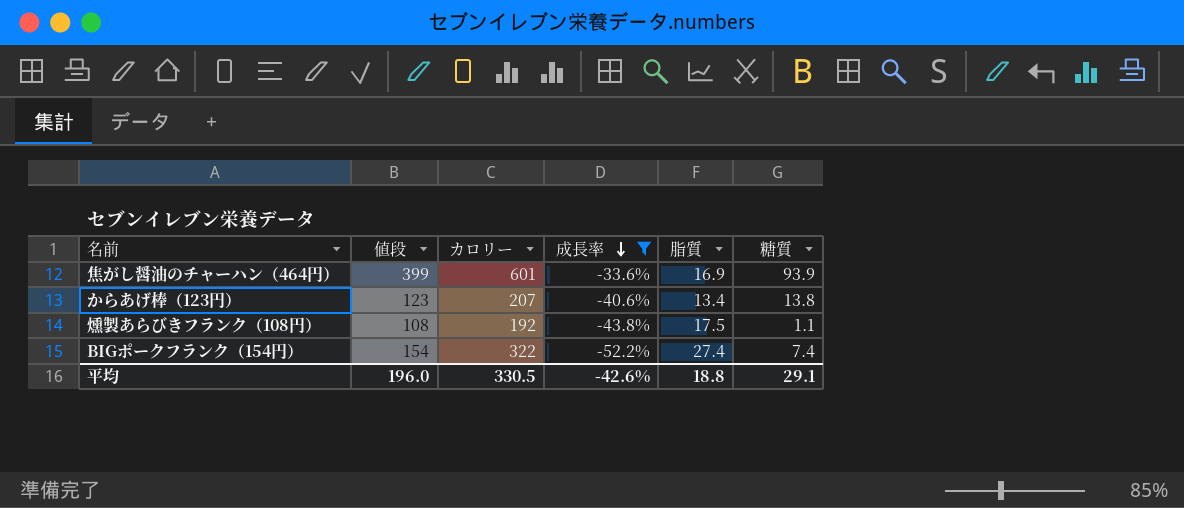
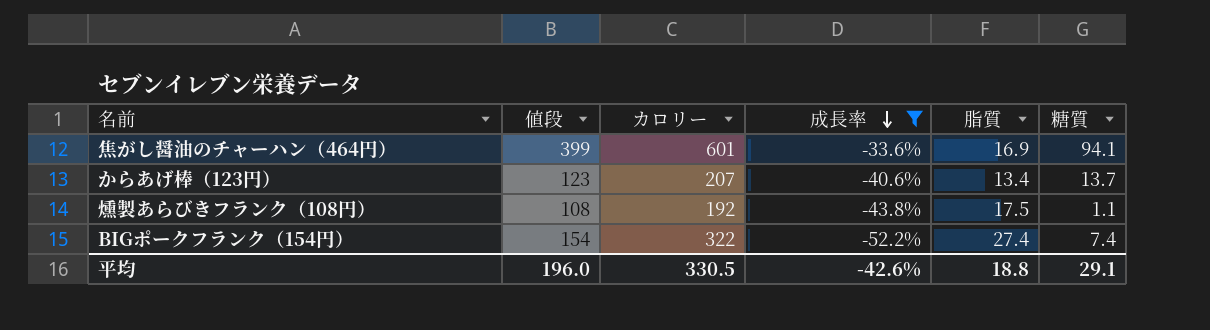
焦がし醤油のチャーハン（464円） | 糖質: 93.9 -> 94.1
からあげ棒（123円） | 糖質: 13.8 -> 13.7

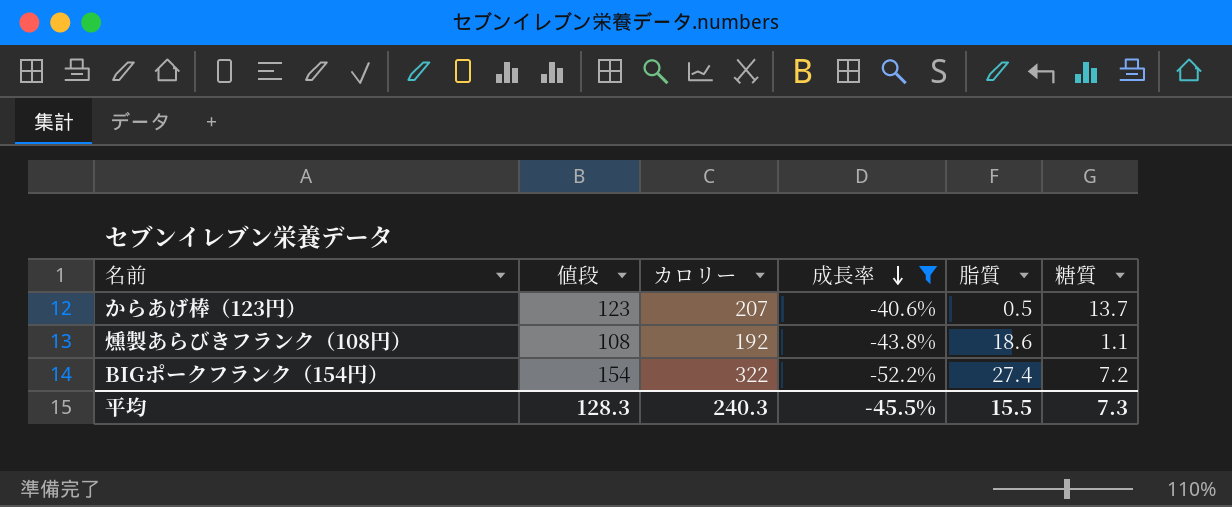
row 焦がし醤油のチャーハン（464円）: 399 | 601 | -33.6% | 16.9 | 94.1 -> none
からあげ棒（123円） | 脂質: 13.4 -> 0.5
燻製あらびきフランク（108円） | 脂質: 17.5 -> 18.6
BIGポークフランク（154円） | 糖質: 7.4 -> 7.2
平均 | 値段: 196.0 -> 128.3
平均 | カロリー: 330.5 -> 240.3
平均 | 成長率: -42.6% -> -45.5%
平均 | 脂質: 18.8 -> 15.5
平均 | 糖質: 29.1 -> 7.3

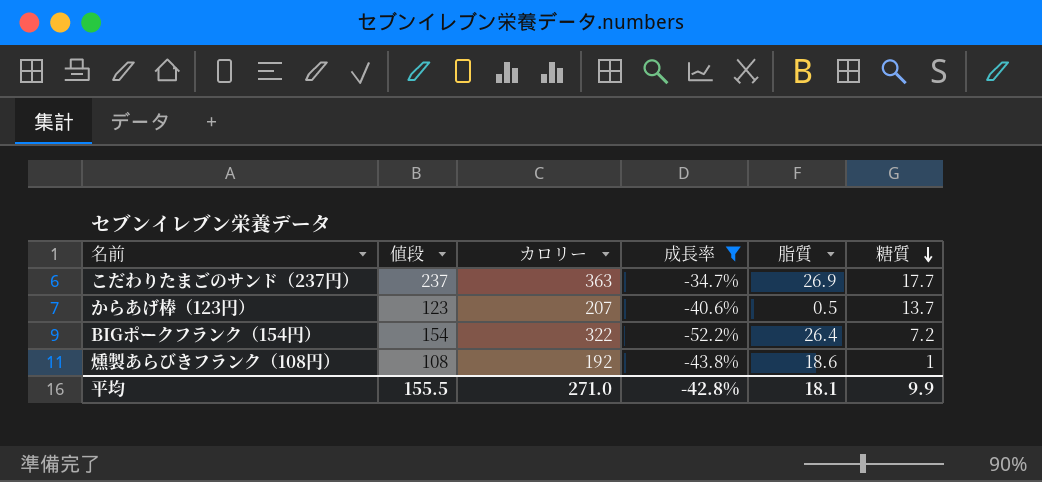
row order: 成長率 descending -> 糖質 descending
row こだわりたまごのサンド（237円）: none -> 237 | 363 | -34.7% | 26.9 | 17.7
BIGポークフランク（154円） | 脂質: 27.4 -> 26.4
燻製あらびきフランク（108円） | 糖質: 1.1 -> 1
平均 | 値段: 128.3 -> 155.5
平均 | カロリー: 240.3 -> 271.0
平均 | 成長率: -45.5% -> -42.8%
平均 | 脂質: 15.5 -> 18.1
平均 | 糖質: 7.3 -> 9.9

